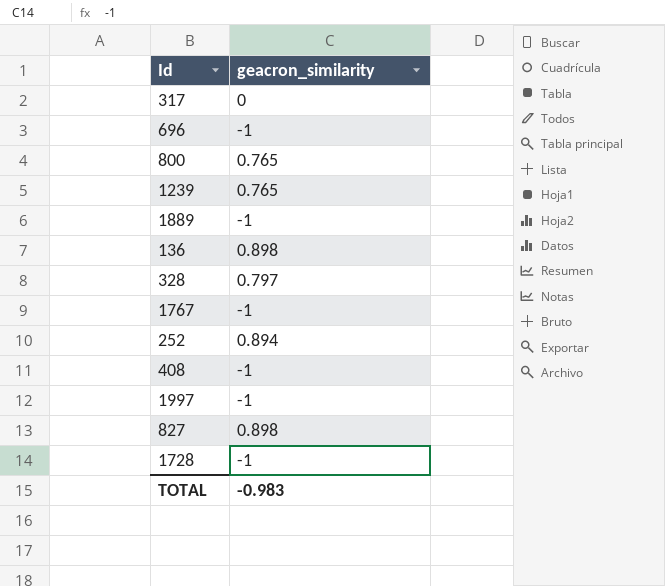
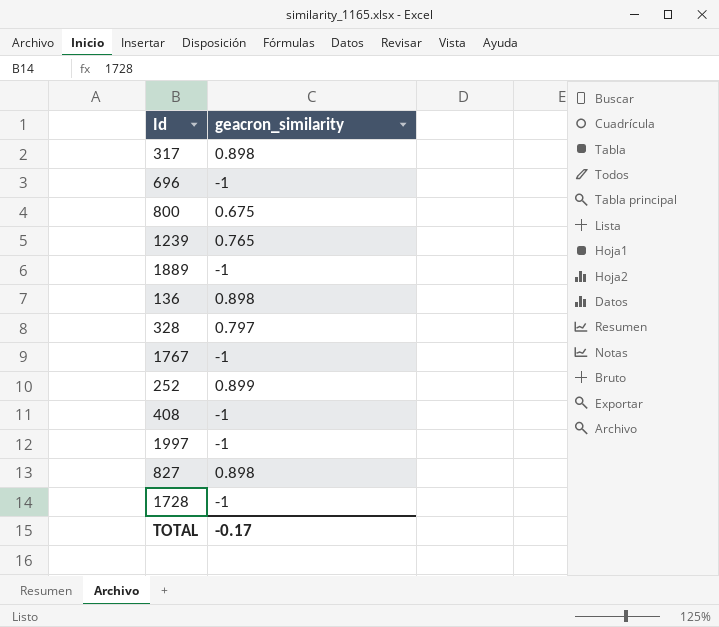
317 | geacron_similarity: 0 -> 0.898
800 | geacron_similarity: 0.765 -> 0.675
252 | geacron_similarity: 0.894 -> 0.899
TOTAL | geacron_similarity: -0.983 -> -0.17

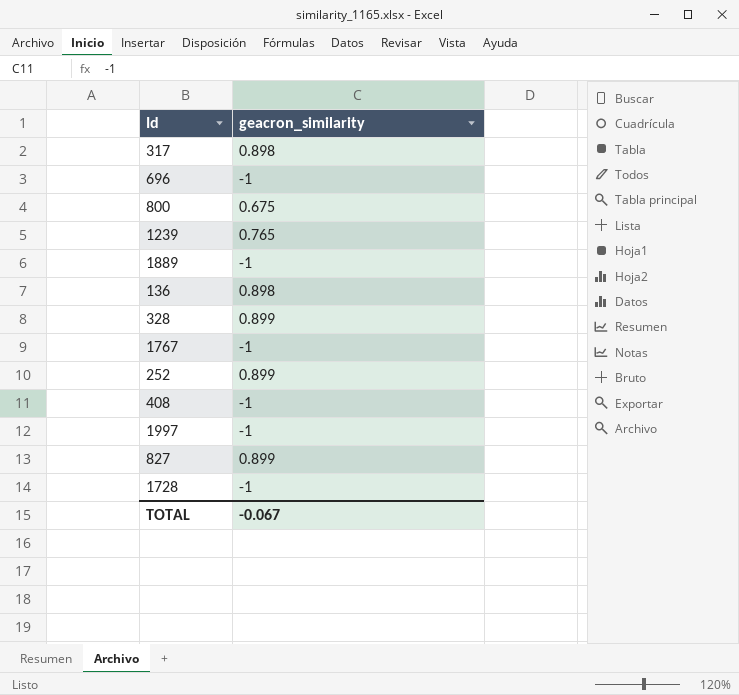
328 | geacron_similarity: 0.797 -> 0.899
827 | geacron_similarity: 0.898 -> 0.899
TOTAL | geacron_similarity: -0.17 -> -0.067

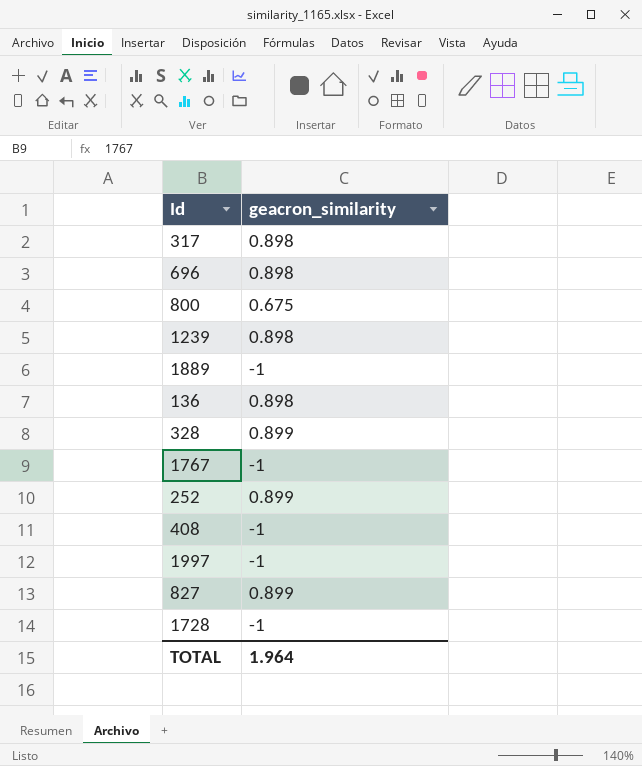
696 | geacron_similarity: -1 -> 0.898
1239 | geacron_similarity: 0.765 -> 0.898
TOTAL | geacron_similarity: -0.067 -> 1.964

